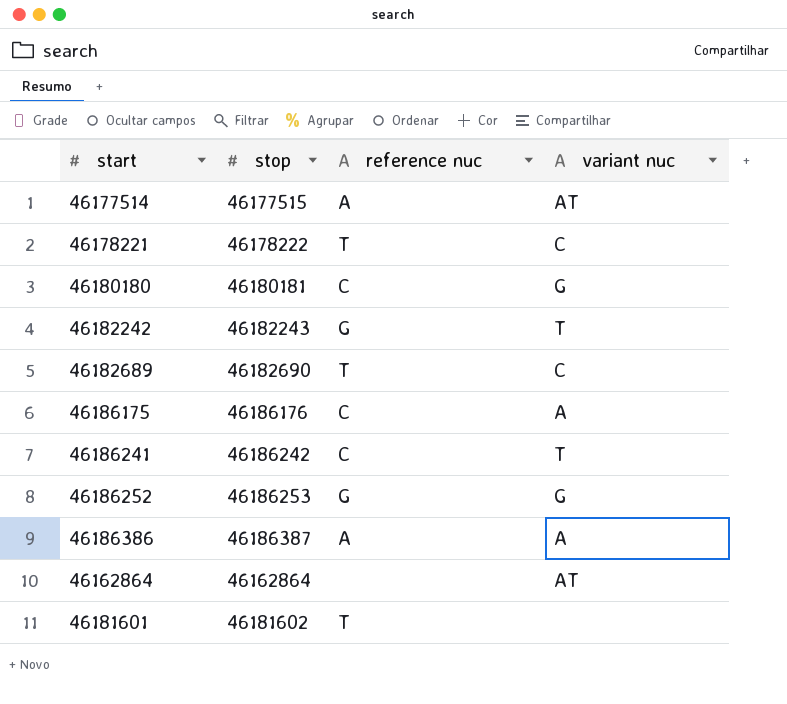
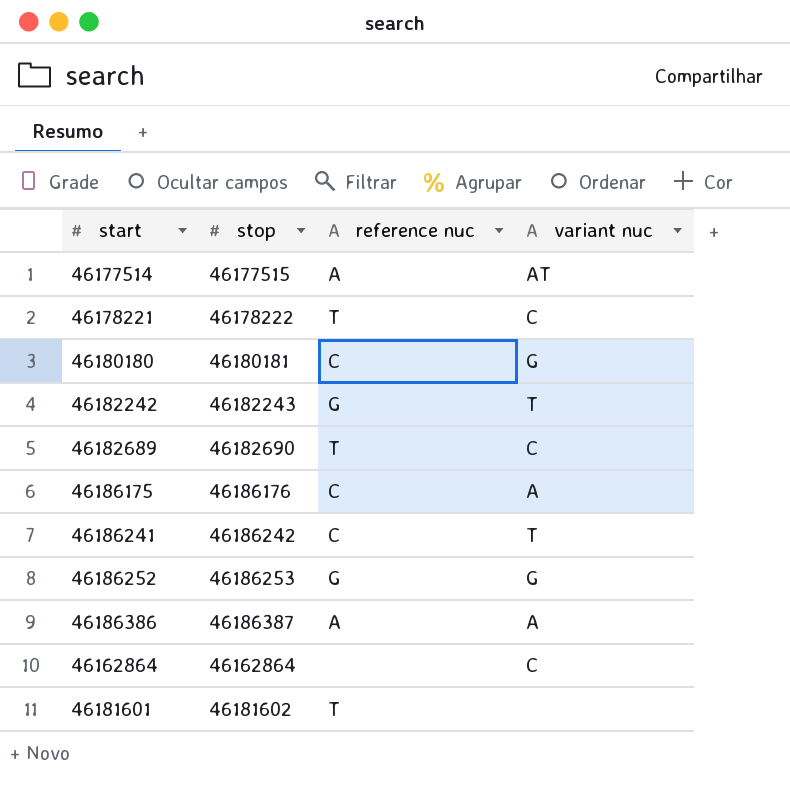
46162864 | variant nuc: AT -> C

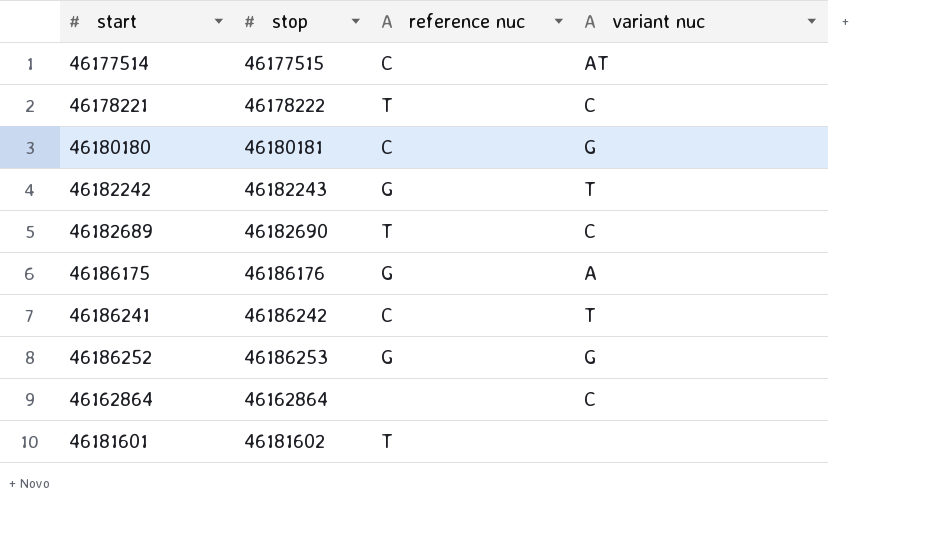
row 46186386: 46186387 | A | A -> none
46177514 | reference nuc: A -> C
46186175 | reference nuc: C -> G

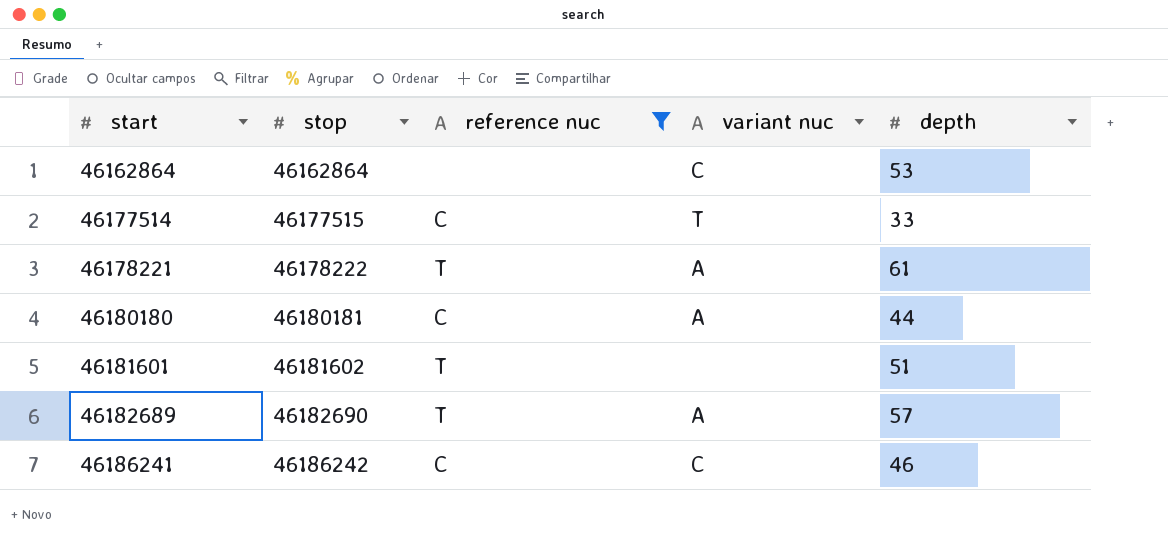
filter: none -> reference nuc != G
row order: none -> start ascending
column depth | position: none -> 5
46177514 | variant nuc: AT -> T
46178221 | variant nuc: C -> A
46180180 | variant nuc: G -> A
46182689 | variant nuc: C -> A
46186241 | variant nuc: T -> C

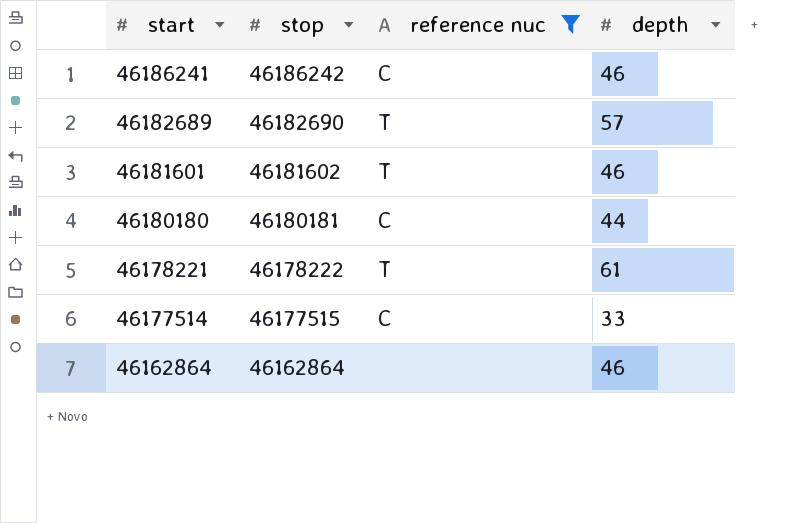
row order: start ascending -> start descending
column variant nuc | position: 4 -> none
46181601 | depth: 51 -> 46
46162864 | depth: 53 -> 46

